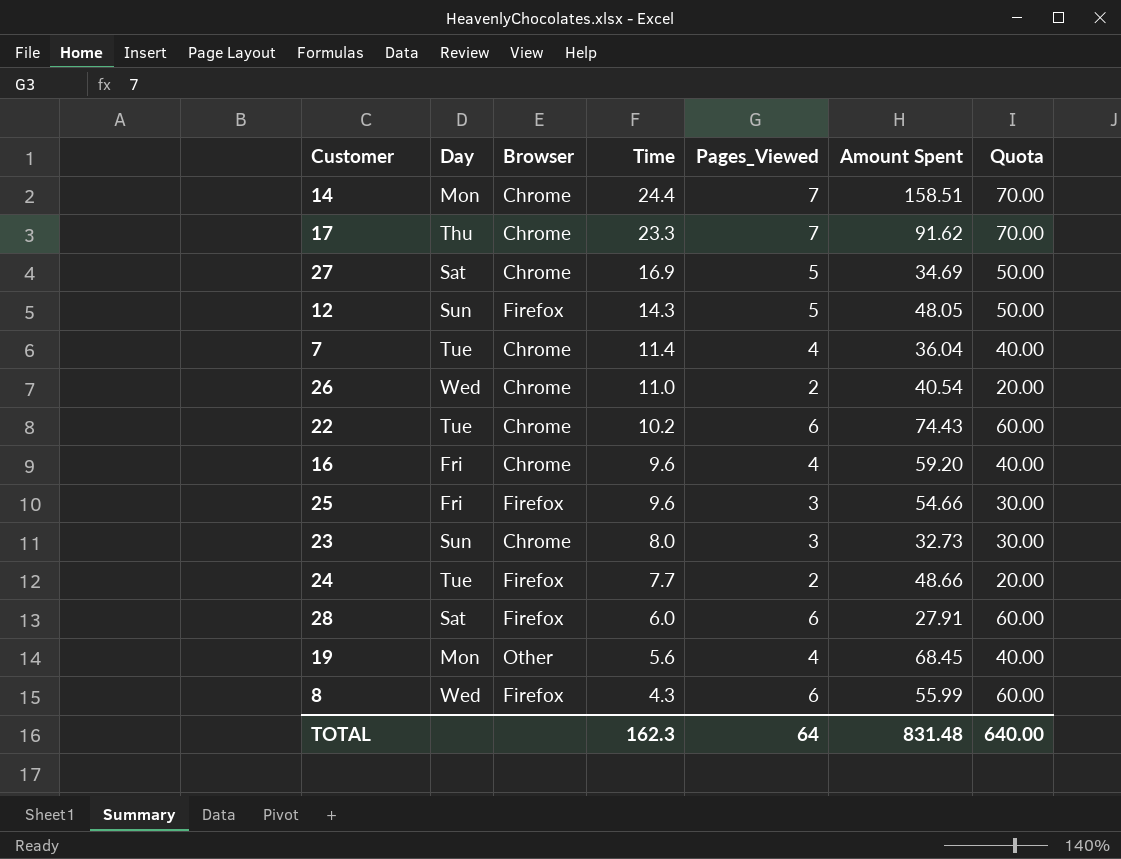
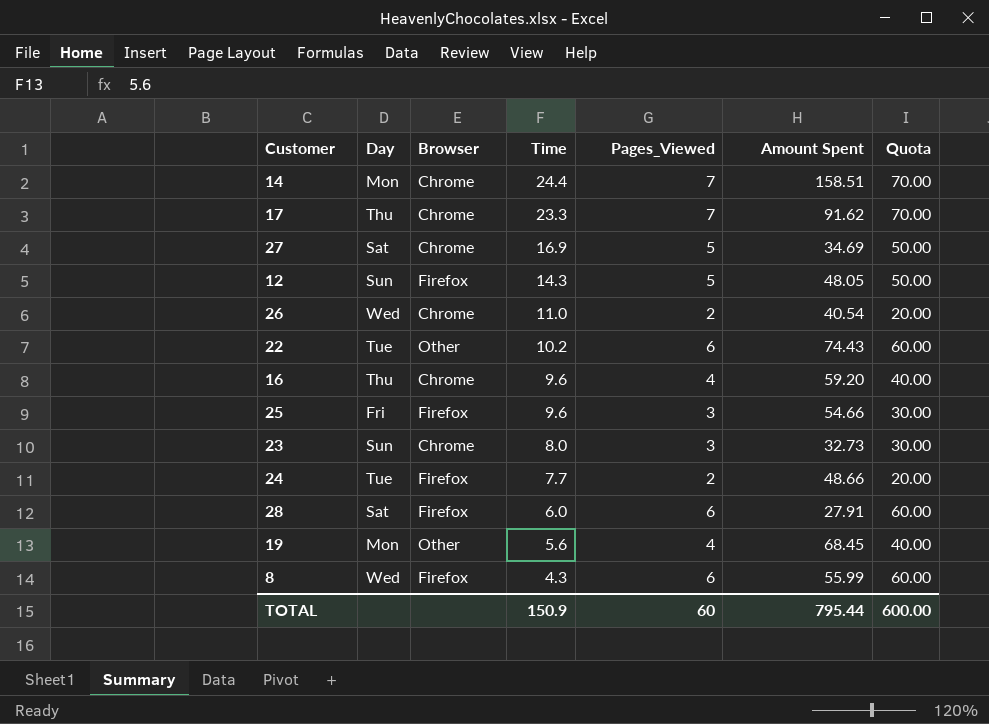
row 7: Tue | Chrome | 11.4 | 4 | 36.04 | 40.00 -> none
22 | Browser: Chrome -> Other
16 | Day: Fri -> Thu
TOTAL | Time: 162.3 -> 150.9
TOTAL | Pages_Viewed: 64 -> 60
TOTAL | Amount Spent: 831.48 -> 795.44
TOTAL | Quota: 640.00 -> 600.00

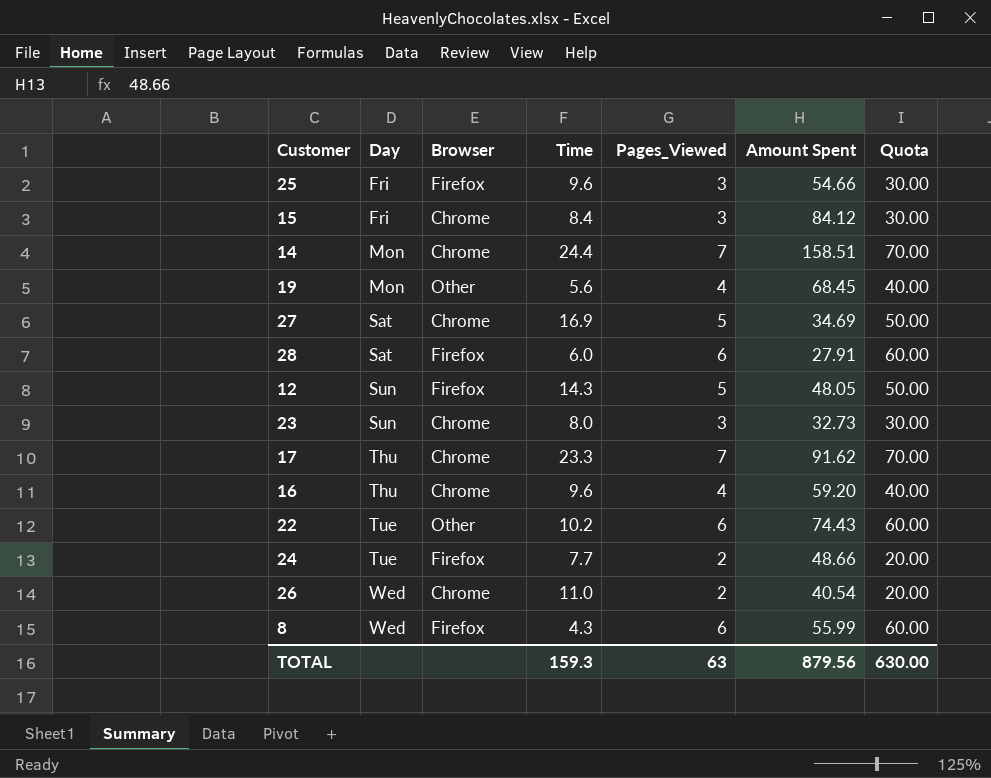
row order: Time descending -> Day ascending
row 15: none -> Fri | Chrome | 8.4 | 3 | 84.12 | 30.00
TOTAL | Time: 150.9 -> 159.3
TOTAL | Pages_Viewed: 60 -> 63
TOTAL | Amount Spent: 795.44 -> 879.56
TOTAL | Quota: 600.00 -> 630.00

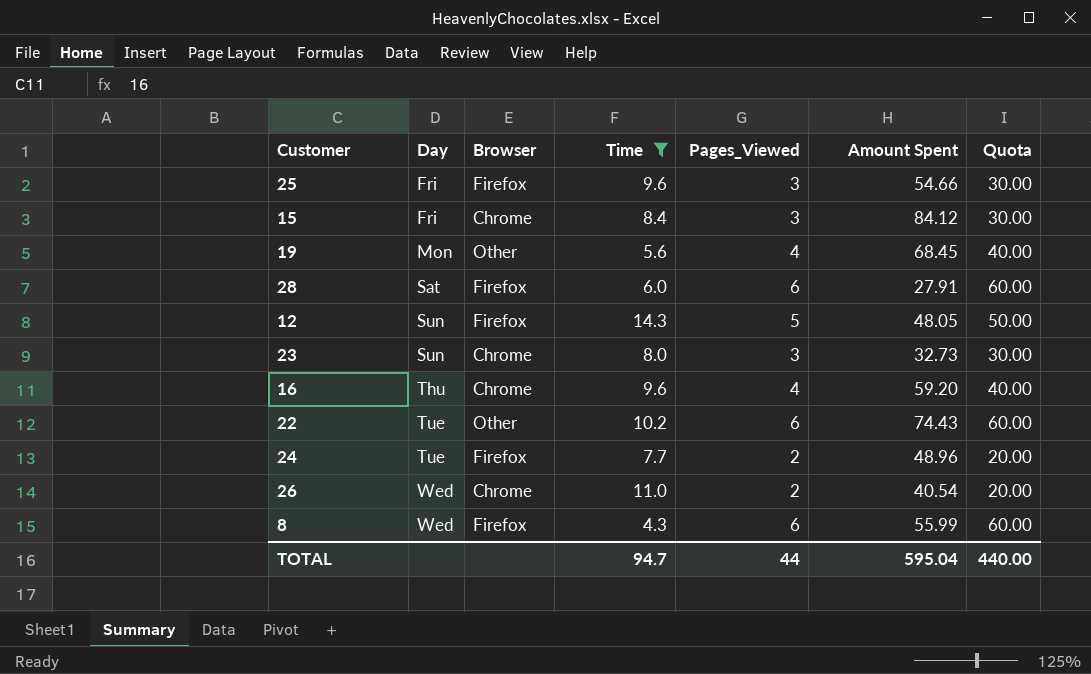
filter: none -> Time <= 14.3
24 | Amount Spent: 48.66 -> 48.96
TOTAL | Time: 159.3 -> 94.7
TOTAL | Pages_Viewed: 63 -> 44
TOTAL | Amount Spent: 879.56 -> 595.04
TOTAL | Quota: 630.00 -> 440.00

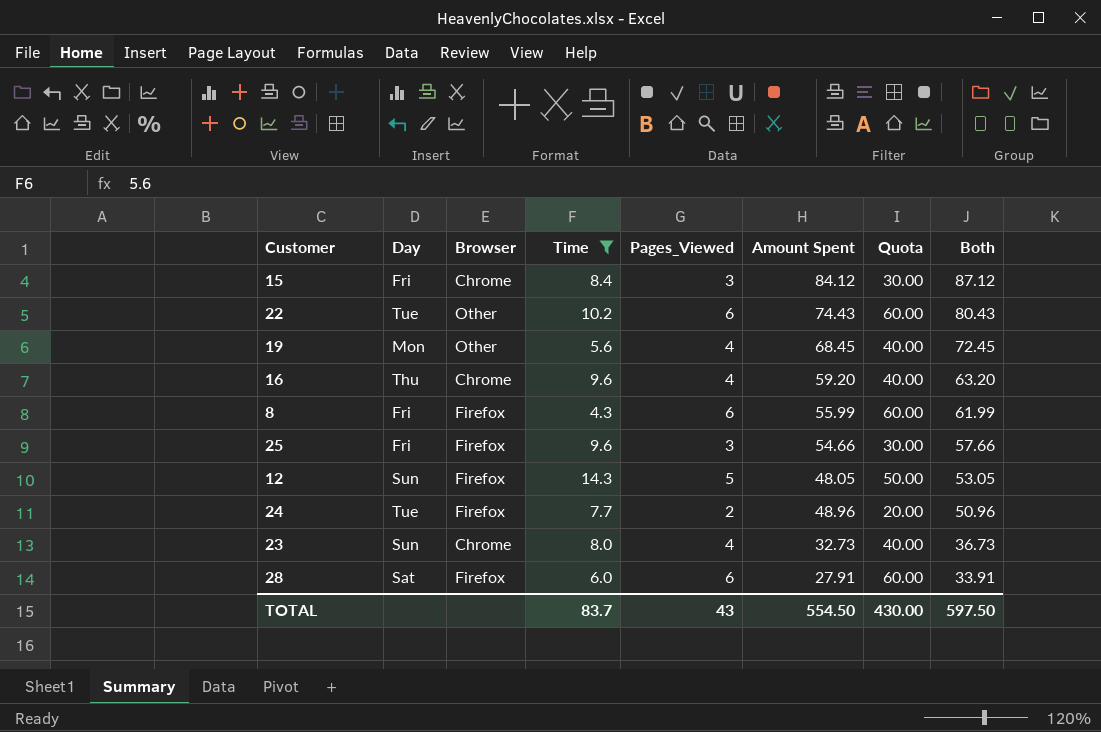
row order: Day ascending -> Both descending
column Both | formula: none -> [Pages_Viewed] + [Amount Spent]
row 26: Wed | Chrome | 11.0 | 2 | 40.54 | 20.00 -> none
8 | Day: Wed -> Fri
23 | Pages_Viewed: 3 -> 4
23 | Quota: 30.00 -> 40.00
TOTAL | Time: 94.7 -> 83.7
TOTAL | Pages_Viewed: 44 -> 43
TOTAL | Amount Spent: 595.04 -> 554.50
TOTAL | Quota: 440.00 -> 430.00

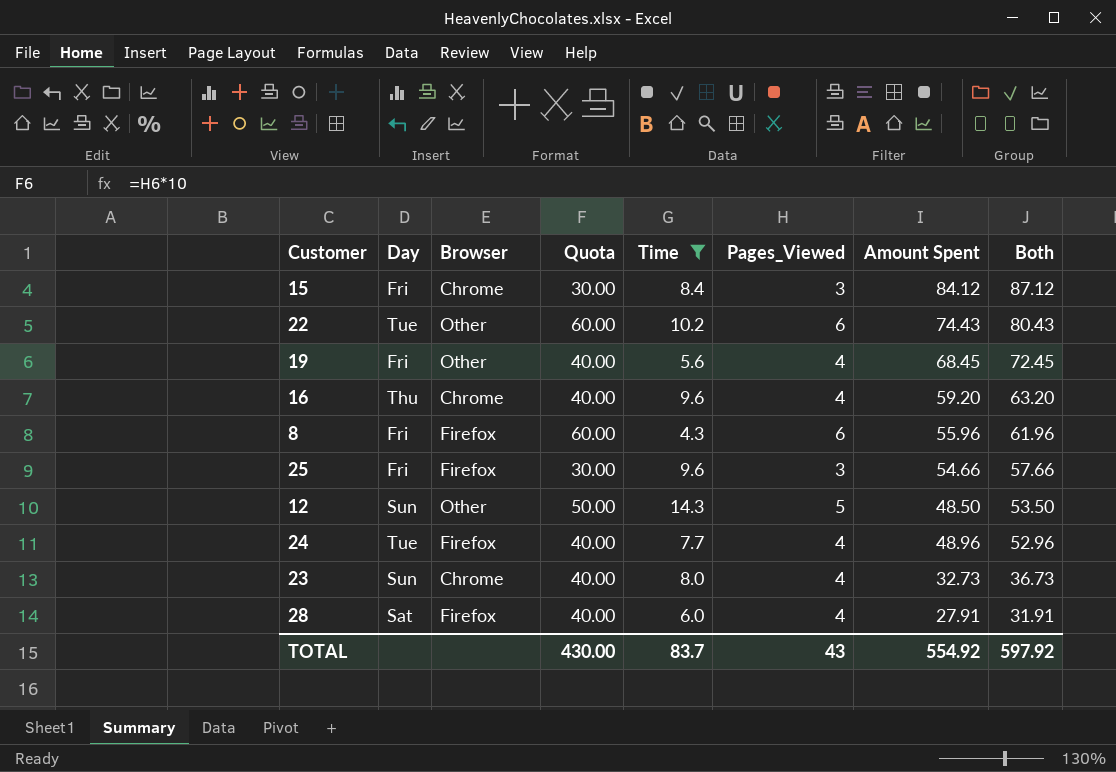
column Quota | position: 7 -> 4
19 | Day: Mon -> Fri
8 | Amount Spent: 55.99 -> 55.96
8 | Both: 61.99 -> 61.96
12 | Browser: Firefox -> Other
12 | Amount Spent: 48.05 -> 48.50
12 | Both: 53.05 -> 53.50
24 | Quota: 20.00 -> 40.00
24 | Pages_Viewed: 2 -> 4
24 | Both: 50.96 -> 52.96
28 | Quota: 60.00 -> 40.00
28 | Pages_Viewed: 6 -> 4
28 | Both: 33.91 -> 31.91
TOTAL | Amount Spent: 554.50 -> 554.92
TOTAL | Both: 597.50 -> 597.92

